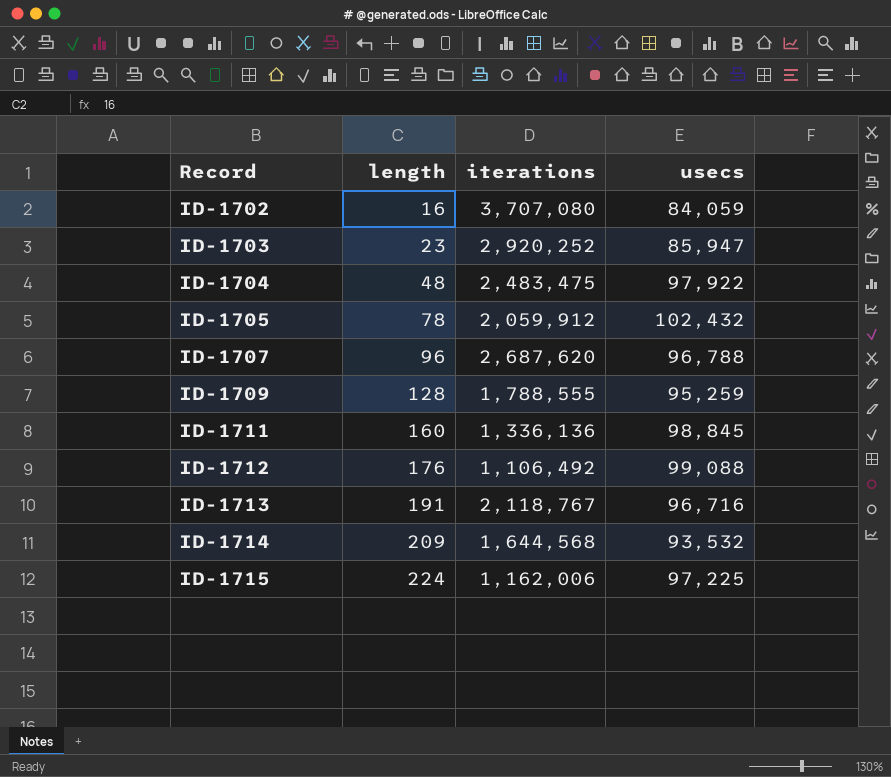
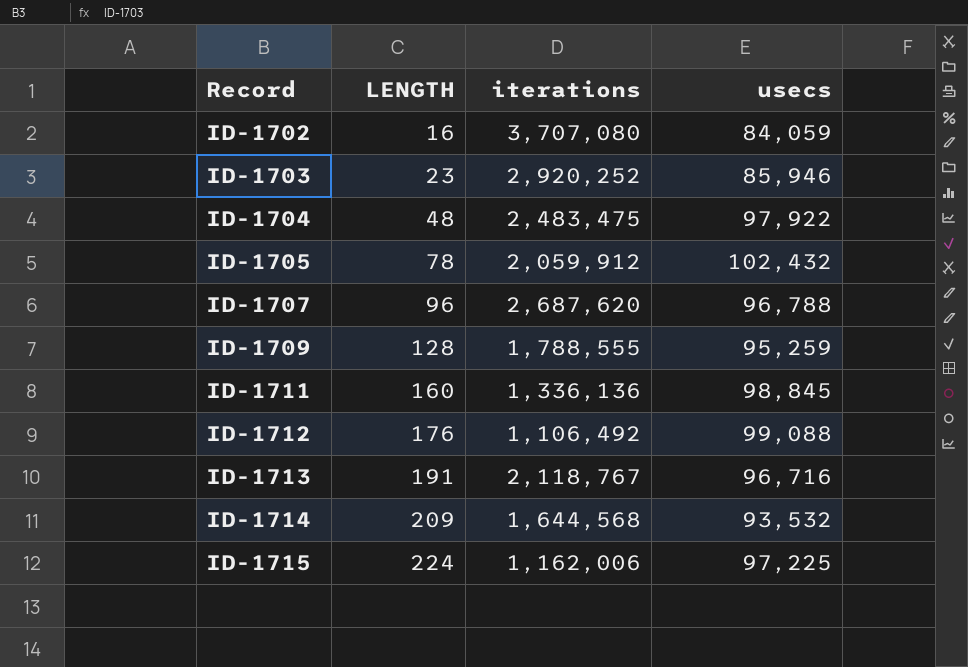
column name: length -> LENGTH
ID-1703 | usecs: 85,947 -> 85,946

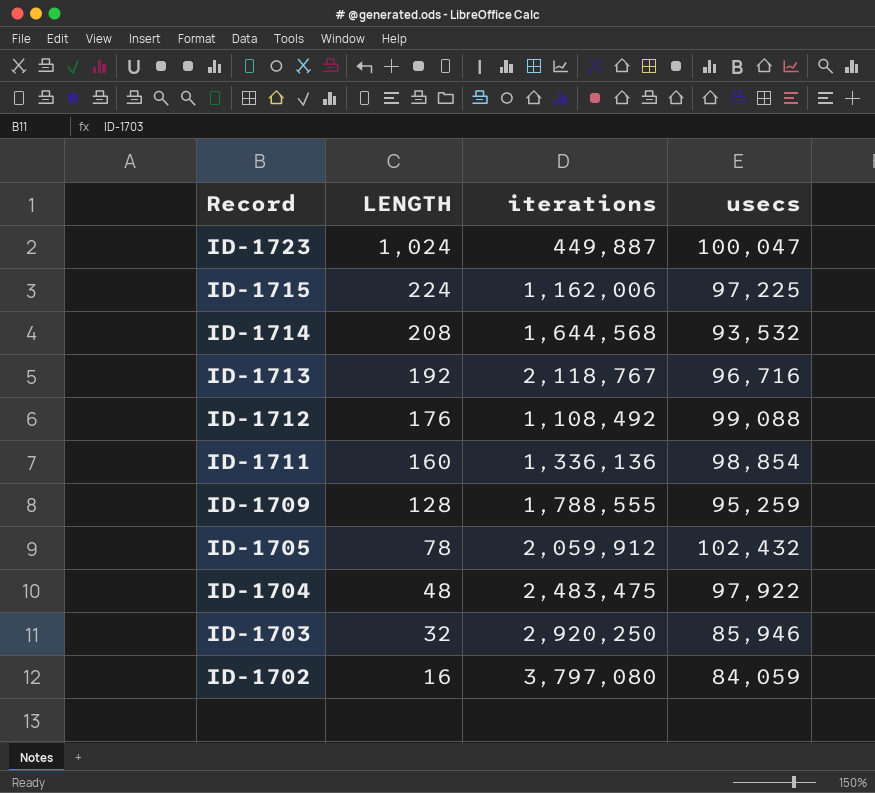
row order: Record ascending -> Record descending
row ID-1707: 96 | 2,687,620 | 96,788 -> none
row ID-1723: none -> 1,024 | 449,887 | 100,047
ID-1714 | LENGTH: 209 -> 208
ID-1713 | LENGTH: 191 -> 192
ID-1712 | iterations: 1,106,492 -> 1,108,492
ID-1711 | usecs: 98,845 -> 98,854
ID-1703 | LENGTH: 23 -> 32
ID-1703 | iterations: 2,920,252 -> 2,920,250
ID-1702 | iterations: 3,707,080 -> 3,797,080

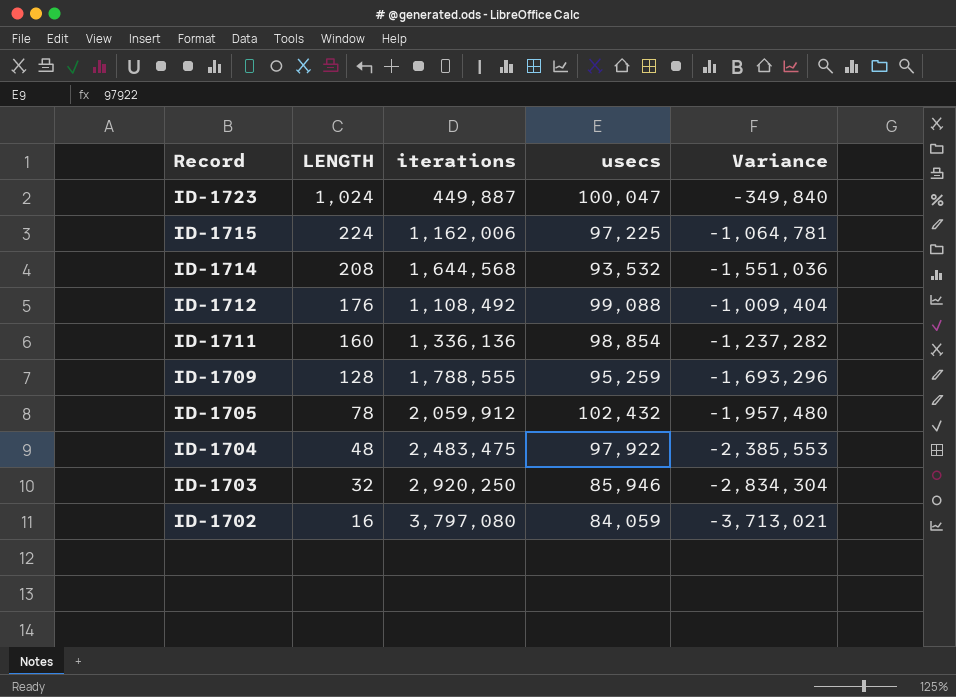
column Variance | formula: none -> [usecs] - [iterations]
row ID-1713: 192 | 2,118,767 | 96,716 -> none

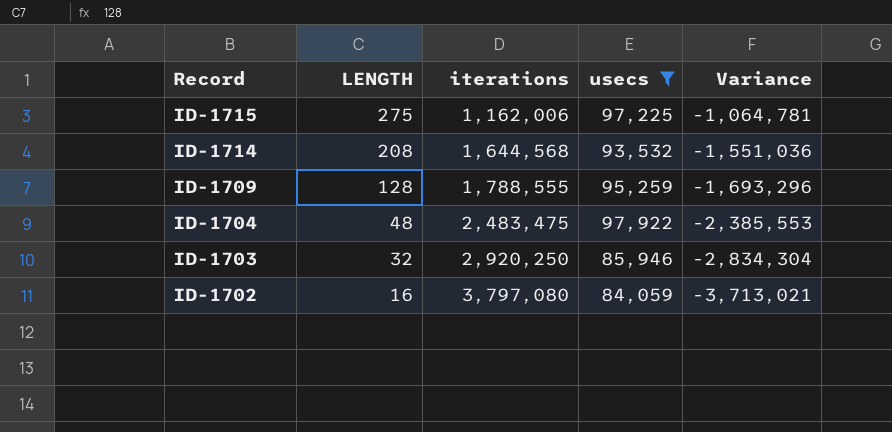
filter: none -> usecs <= 97,922
ID-1715 | LENGTH: 224 -> 275

